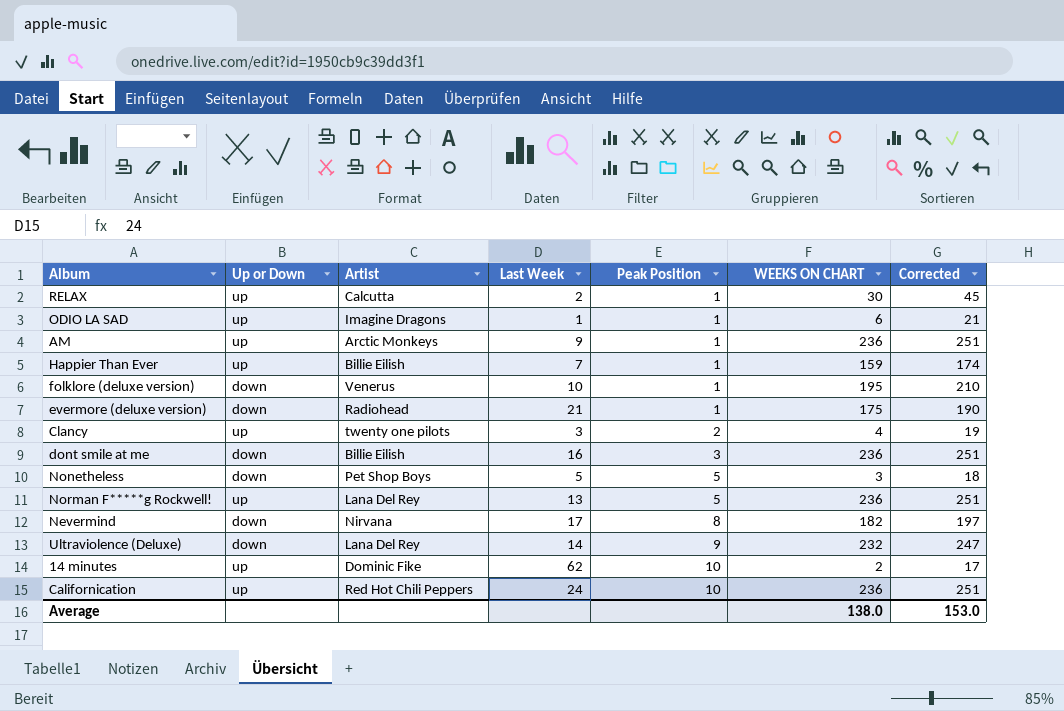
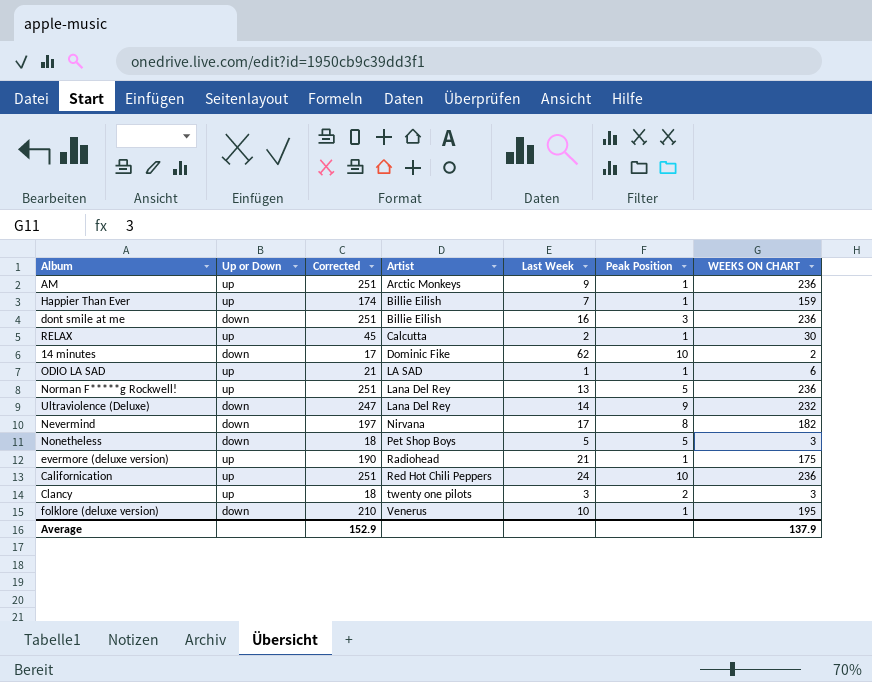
row order: Peak Position ascending -> Artist ascending
column Corrected | position: 7 -> 3
14 minutes | Up or Down: up -> down
ODIO LA SAD | Artist: Imagine Dragons -> LA SAD
evermore (deluxe version) | Up or Down: down -> up
Clancy | Corrected: 19 -> 18
Clancy | WEEKS ON CHART: 4 -> 3
Average | Corrected: 153.0 -> 152.9
Average | WEEKS ON CHART: 138.0 -> 137.9

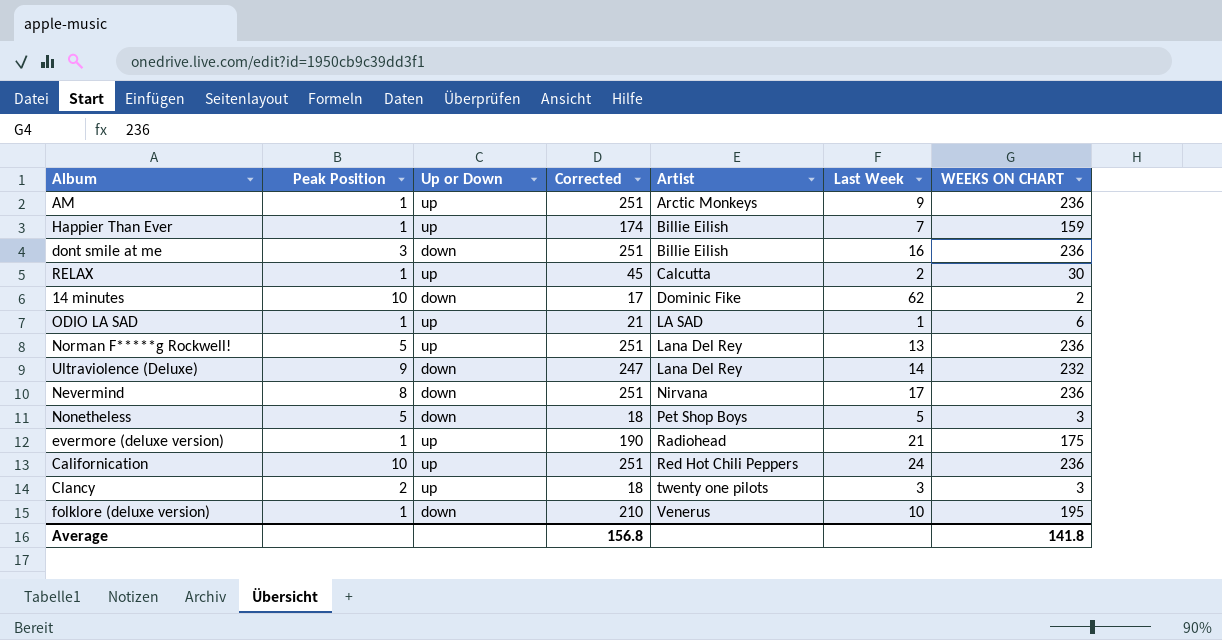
column Peak Position | position: 6 -> 2
Nevermind | Corrected: 197 -> 251
Nevermind | WEEKS ON CHART: 182 -> 236
Average | Corrected: 152.9 -> 156.8
Average | WEEKS ON CHART: 137.9 -> 141.8

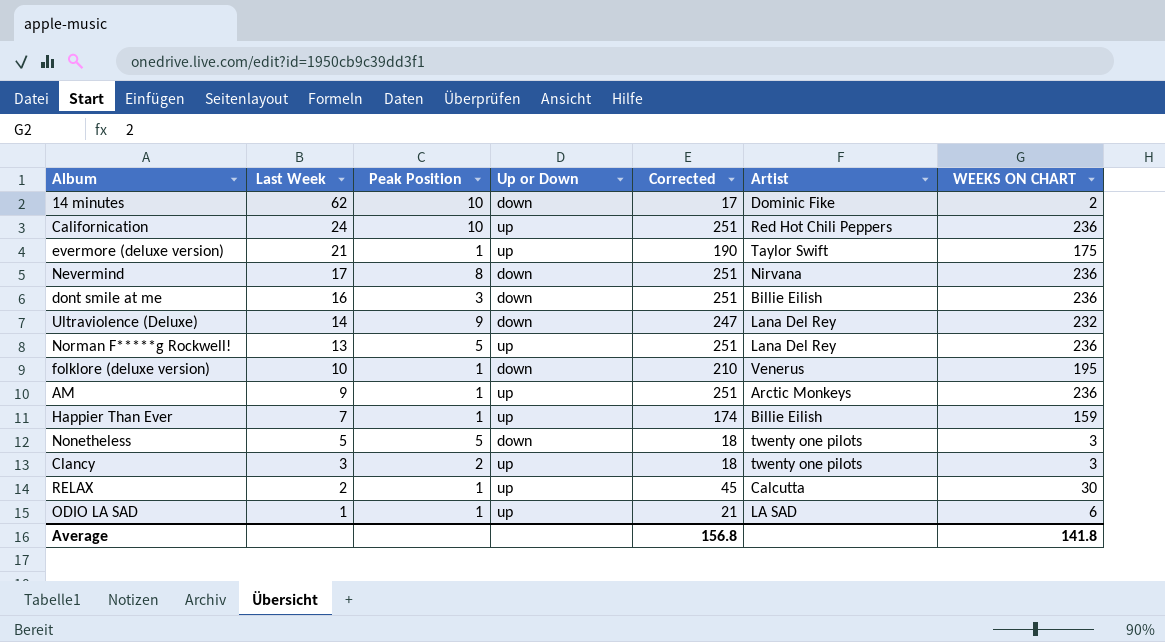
row order: Artist ascending -> Last Week descending
column Last Week | position: 6 -> 2
evermore (deluxe version) | Artist: Radiohead -> Taylor Swift
Nonetheless | Artist: Pet Shop Boys -> twenty one pilots

